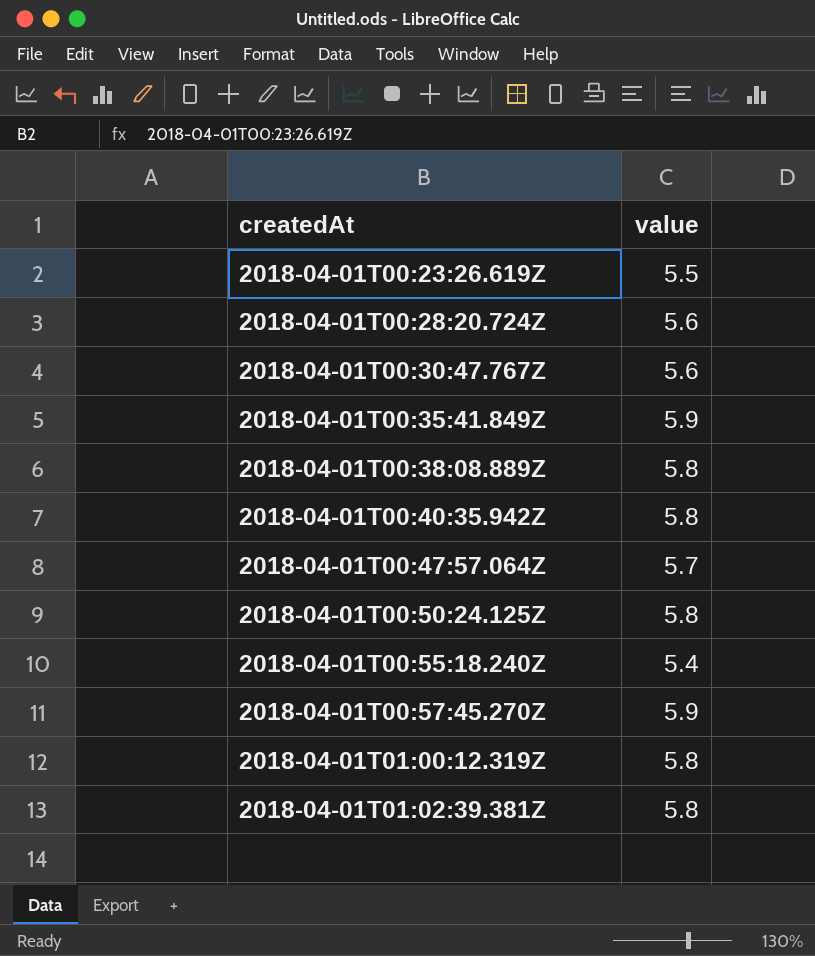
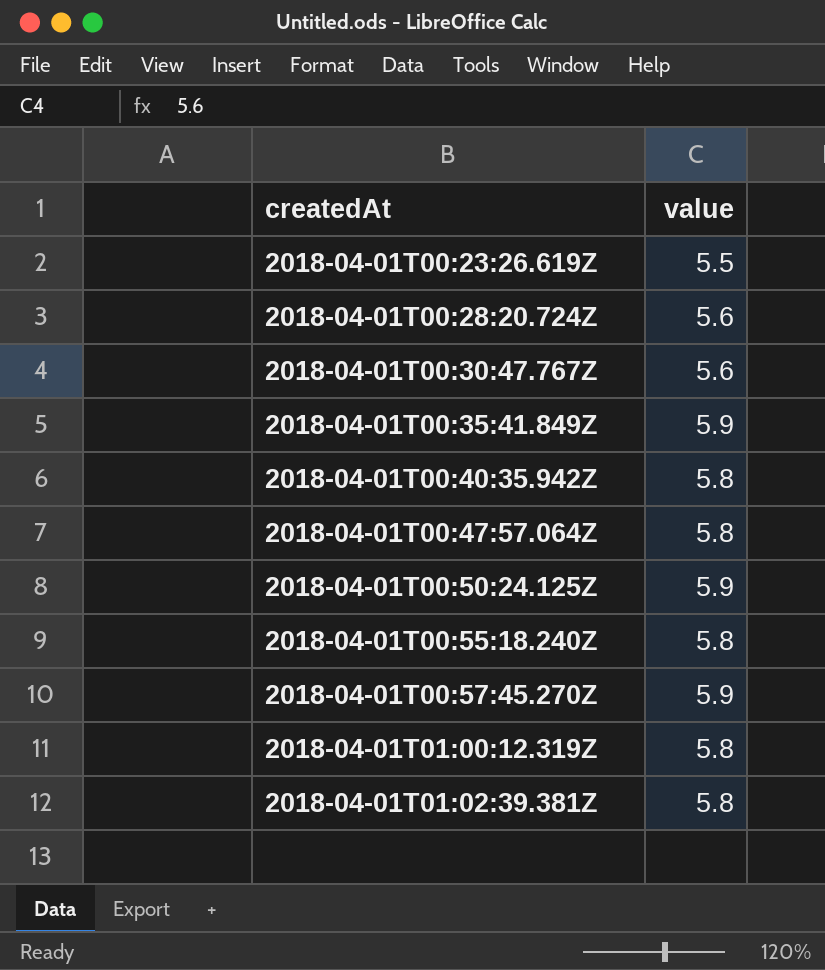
row 2018-04-01T00:38:08.889Z: 5.8 -> none
2018-04-01T00:47:57.064Z | value: 5.7 -> 5.8
2018-04-01T00:50:24.125Z | value: 5.8 -> 5.9
2018-04-01T00:55:18.240Z | value: 5.4 -> 5.8

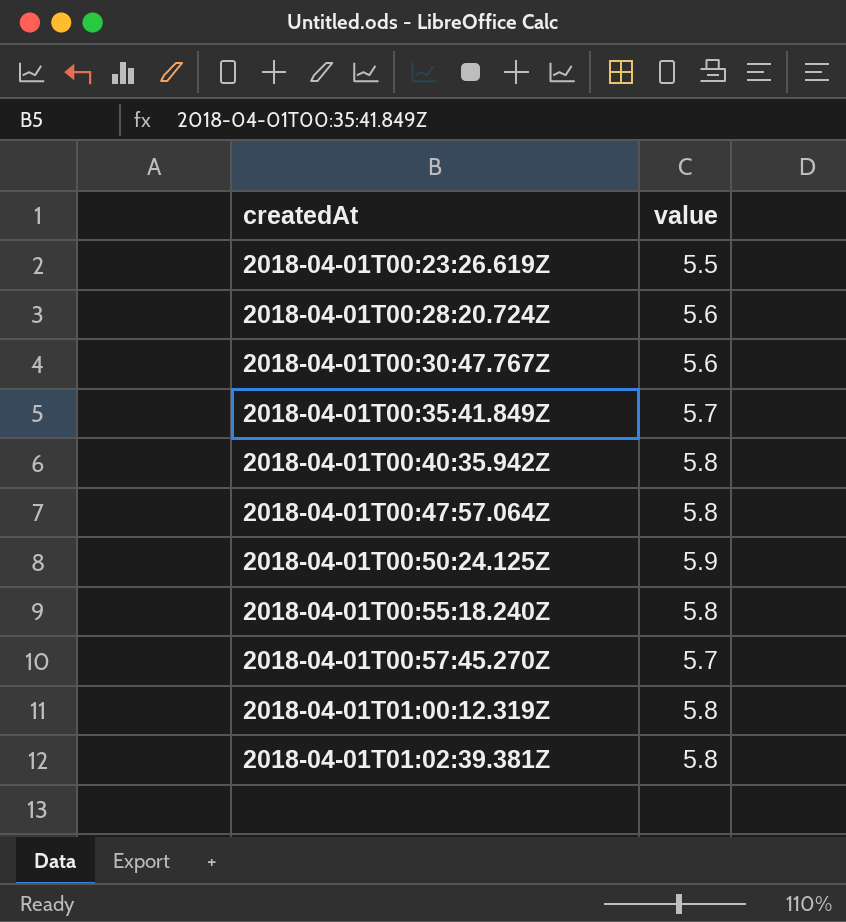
2018-04-01T00:35:41.849Z | value: 5.9 -> 5.7
2018-04-01T00:57:45.270Z | value: 5.9 -> 5.7

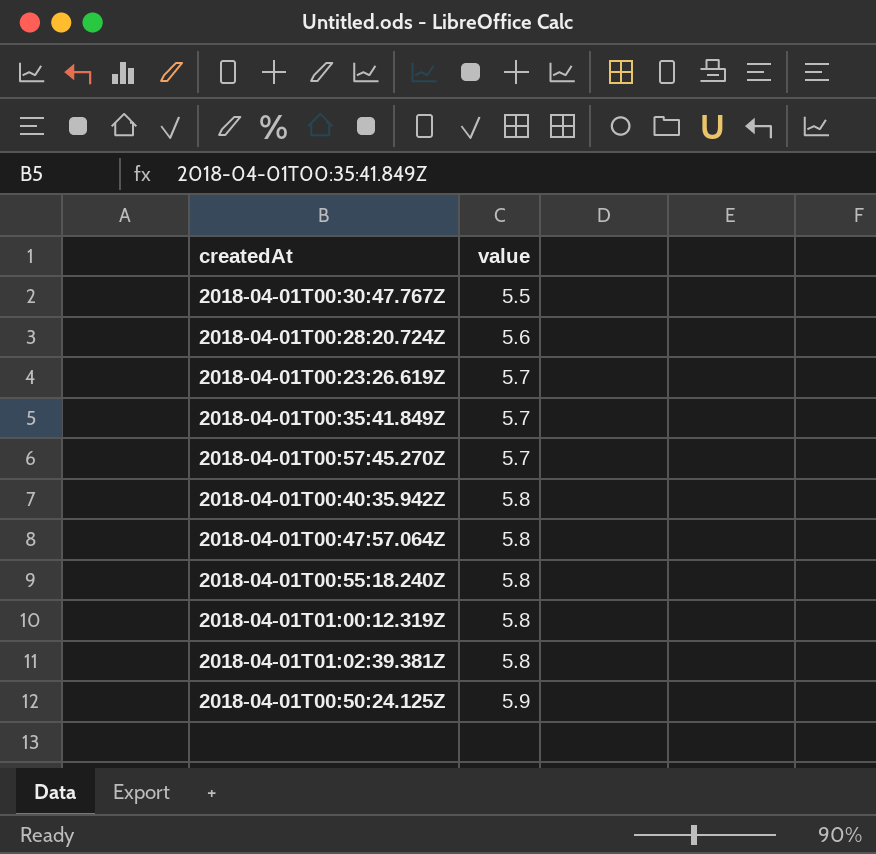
row order: createdAt ascending -> value ascending
2018-04-01T00:30:47.767Z | value: 5.6 -> 5.5
2018-04-01T00:23:26.619Z | value: 5.5 -> 5.7

